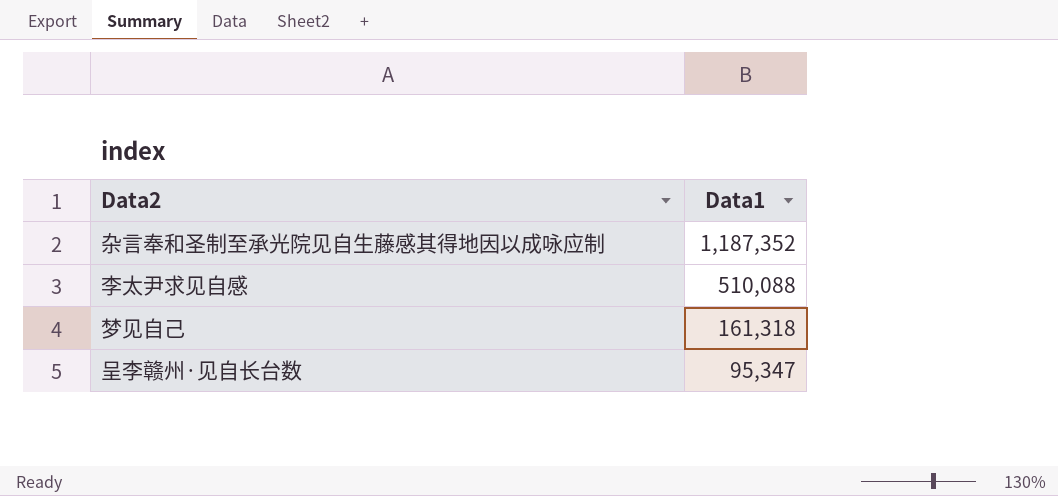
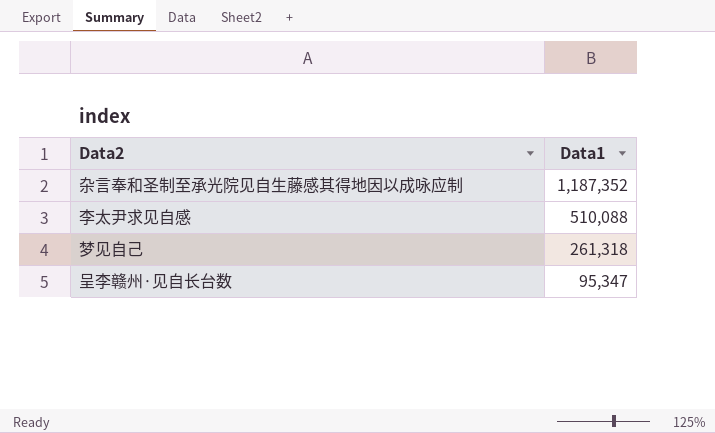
梦见自己 | Data1: 161,318 -> 261,318

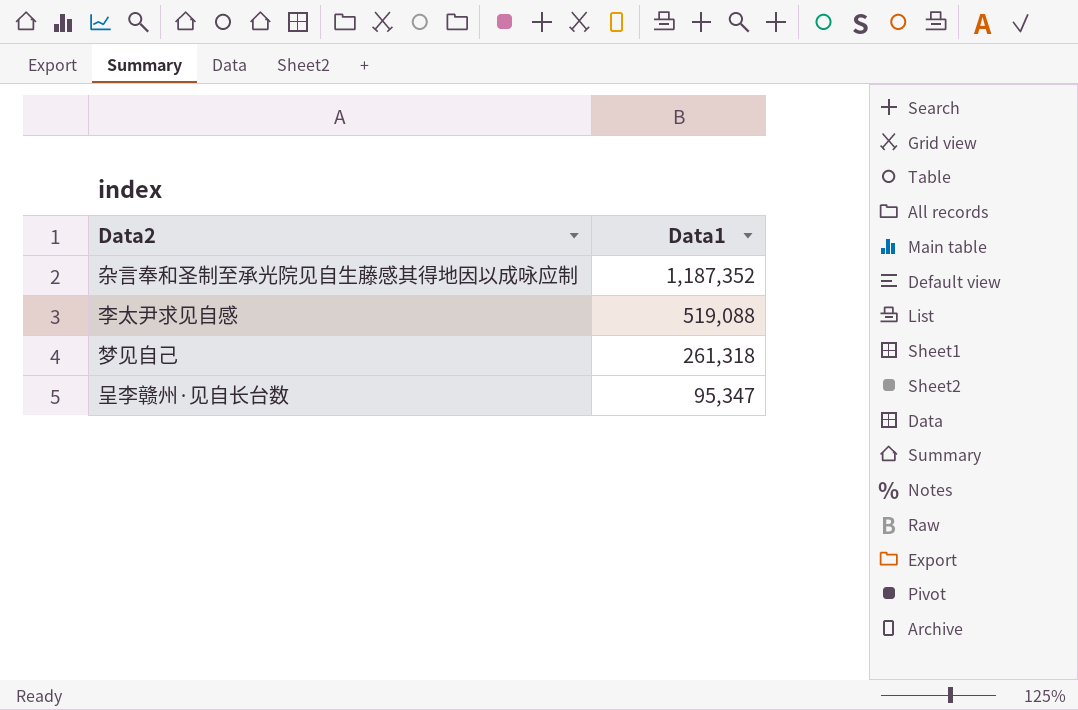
李太尹求见自感 | Data1: 510,088 -> 519,088

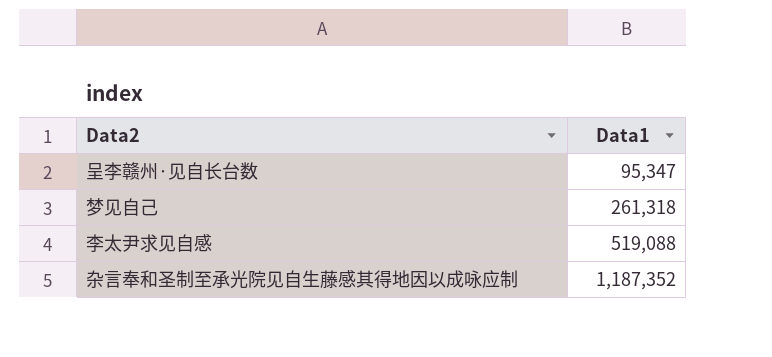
row order: Data1 descending -> Data1 ascending

